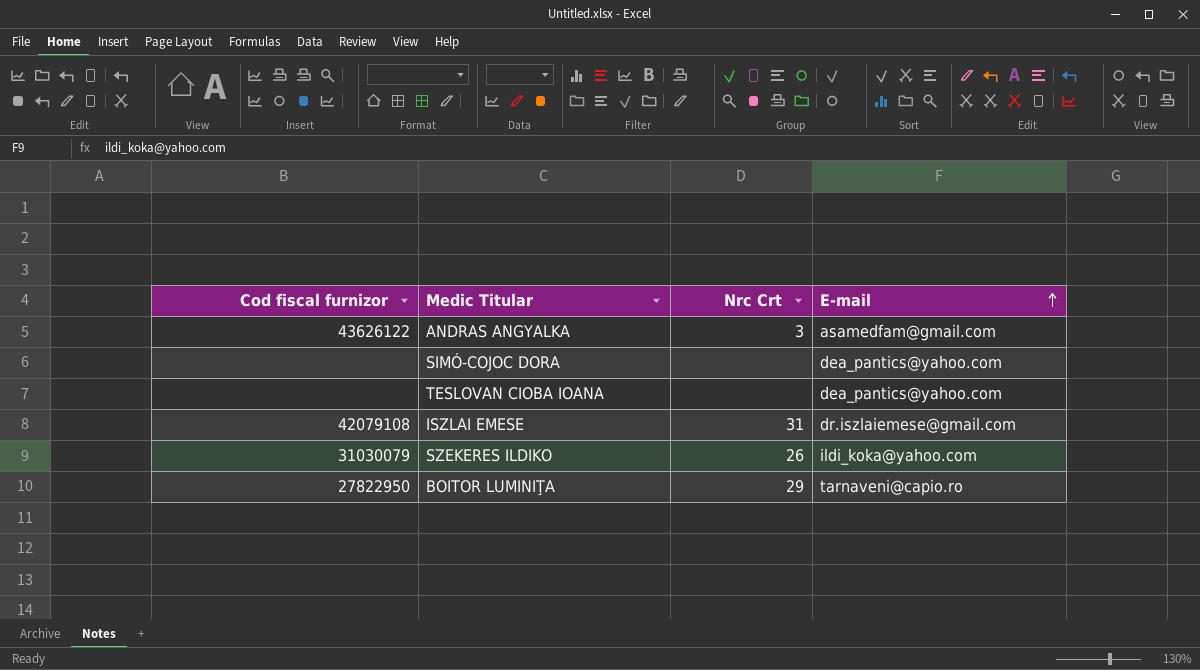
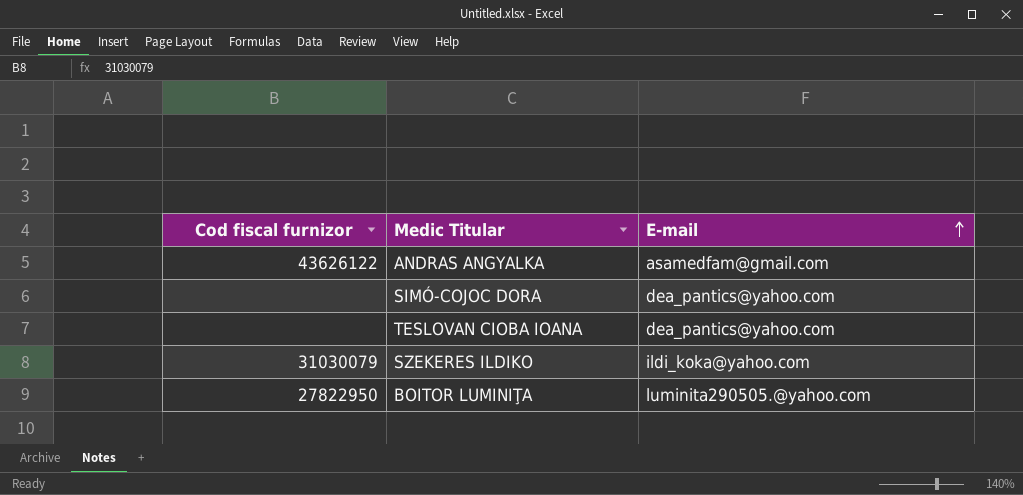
column Nrc Crt | position: 3 -> none
row ISZLAI EMESE: 42079108 | 31 | dr.iszlaiemese@gmail.com -> none
BOITOR LUMINIŢA | E-mail: tarnaveni@capio.ro -> luminita290505.@yahoo.com

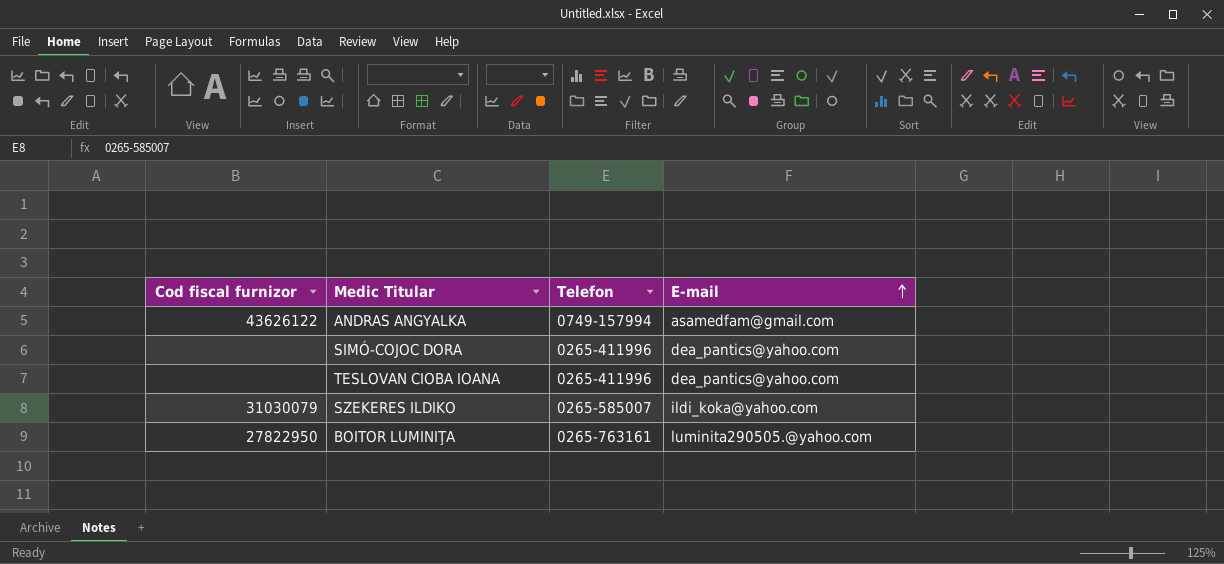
column Telefon | position: none -> 3

